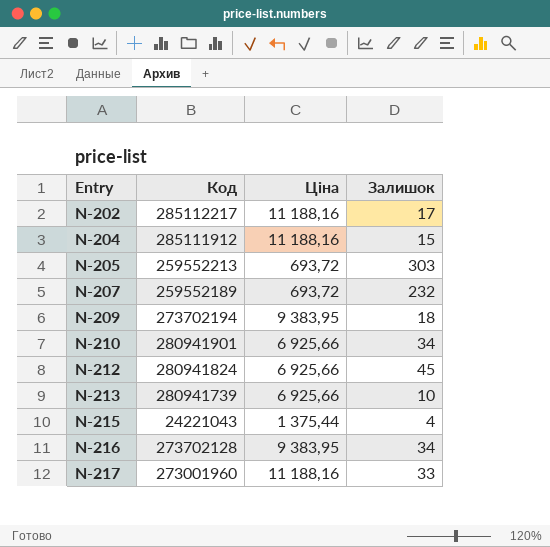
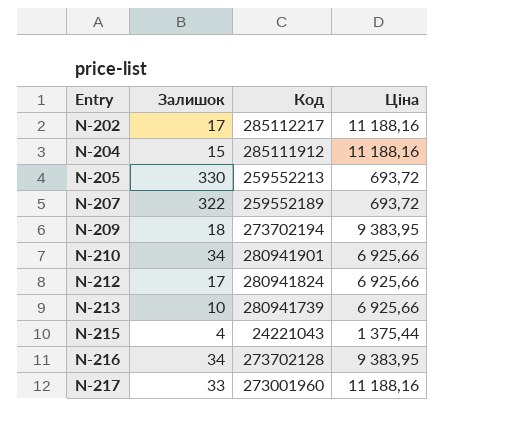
column Залишок | position: 4 -> 2
N-205 | Залишок: 303 -> 330
N-207 | Залишок: 232 -> 322
N-212 | Залишок: 45 -> 17

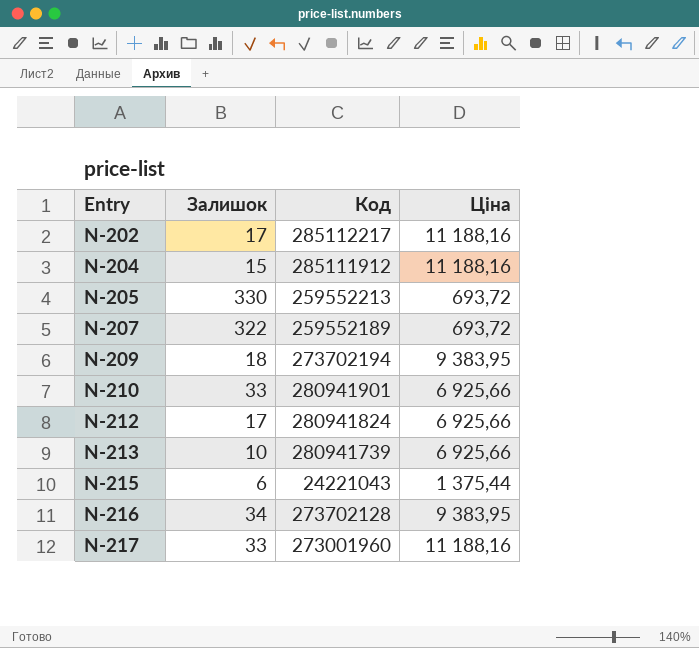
N-210 | Залишок: 34 -> 33
N-215 | Залишок: 4 -> 6

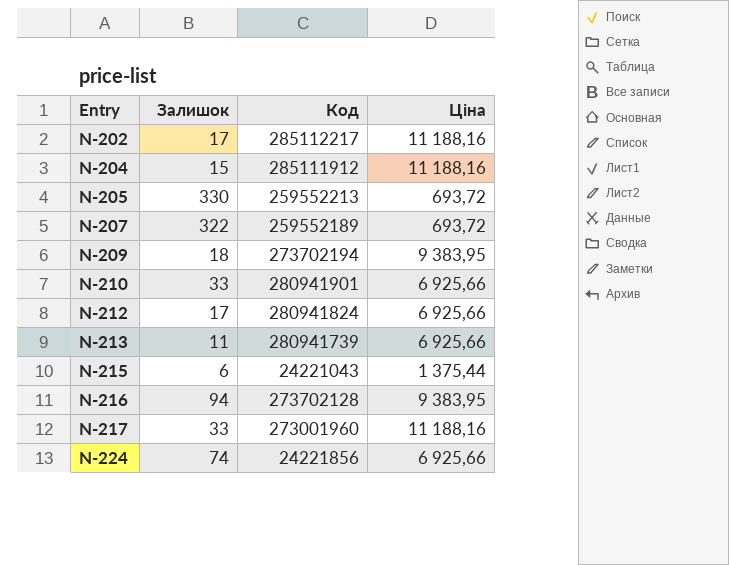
N-213 | Залишок: 10 -> 11
N-216 | Залишок: 34 -> 94
row N-224: none -> 74 | 24221856 | 6 925,66

